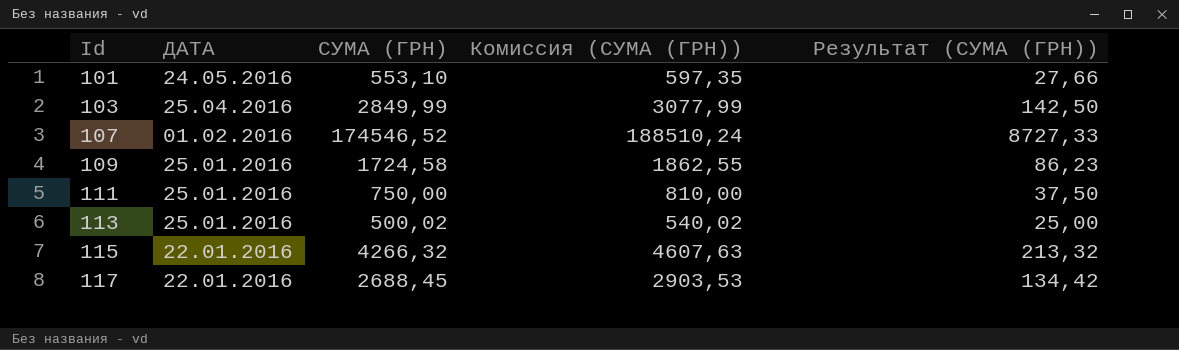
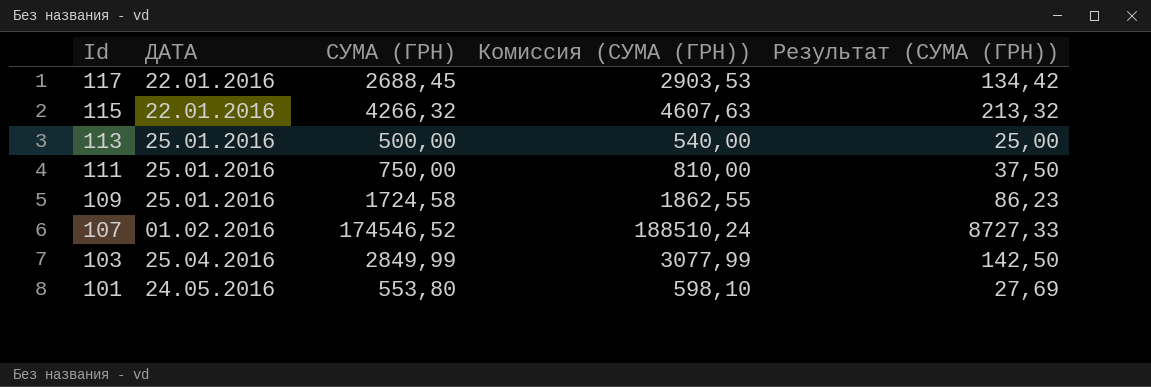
row order: Id ascending -> Id descending
113 | СУМА (ГРН): 500,02 -> 500,00
113 | Комиссия (СУМА (ГРН)): 540,02 -> 540,00
101 | СУМА (ГРН): 553,10 -> 553,80
101 | Комиссия (СУМА (ГРН)): 597,35 -> 598,10
101 | Результат (СУМА (ГРН)): 27,66 -> 27,69

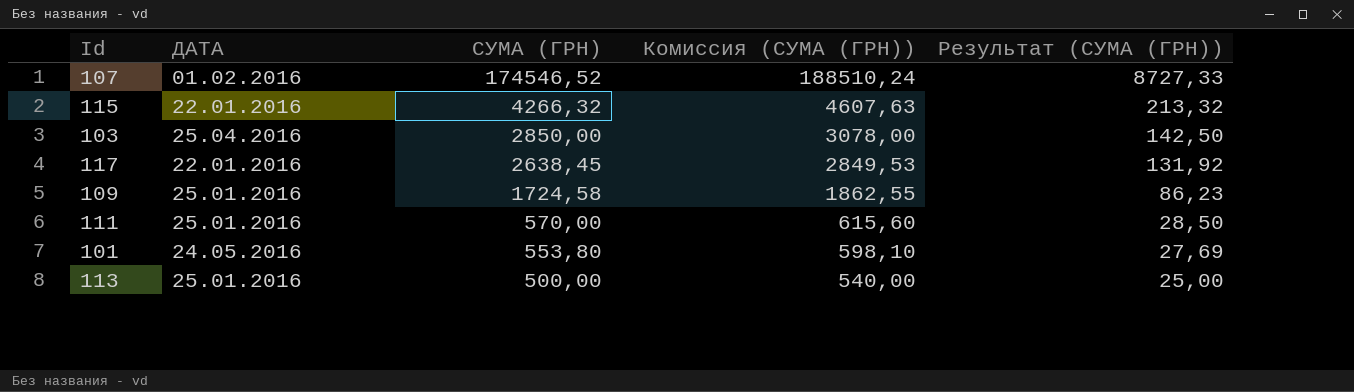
row order: Id descending -> СУМА (ГРН) descending
103 | СУМА (ГРН): 2849,99 -> 2850,00
103 | Комиссия (СУМА (ГРН)): 3077,99 -> 3078,00
117 | СУМА (ГРН): 2688,45 -> 2638,45
117 | Комиссия (СУМА (ГРН)): 2903,53 -> 2849,53
117 | Результат (СУМА (ГРН)): 134,42 -> 131,92
111 | СУМА (ГРН): 750,00 -> 570,00
111 | Комиссия (СУМА (ГРН)): 810,00 -> 615,60
111 | Результат (СУМА (ГРН)): 37,50 -> 28,50

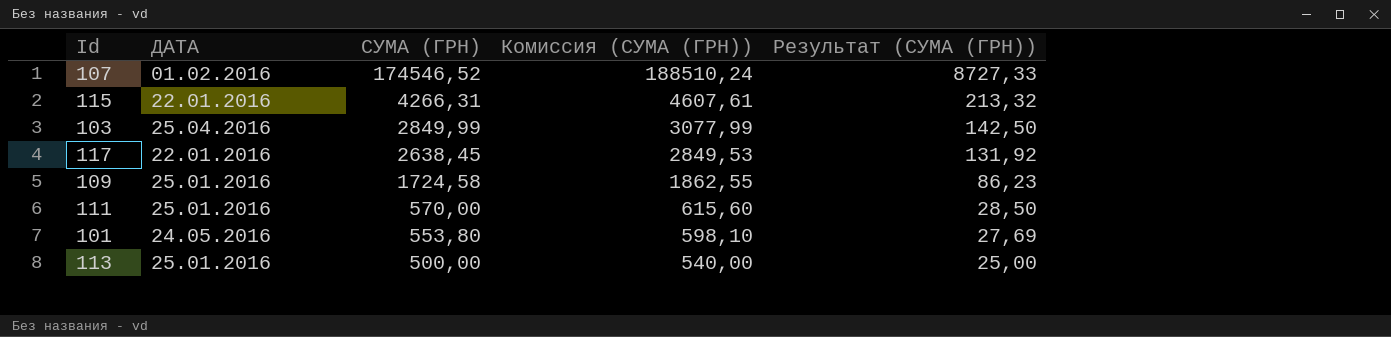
115 | СУМА (ГРН): 4266,32 -> 4266,31
115 | Комиссия (СУМА (ГРН)): 4607,63 -> 4607,61
103 | СУМА (ГРН): 2850,00 -> 2849,99
103 | Комиссия (СУМА (ГРН)): 3078,00 -> 3077,99

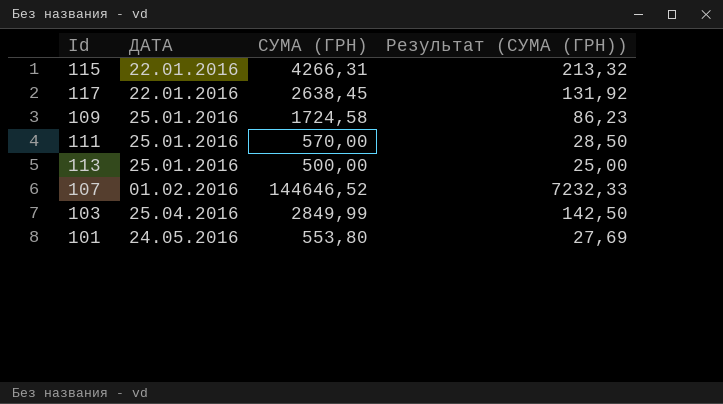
row order: СУМА (ГРН) descending -> ДАТА ascending
column Комиссия (СУМА (ГРН)) | formula: [СУМА (ГРН)] * 1,08 -> none
107 | СУМА (ГРН): 174546,52 -> 144646,52
107 | Результат (СУМА (ГРН)): 8727,33 -> 7232,33

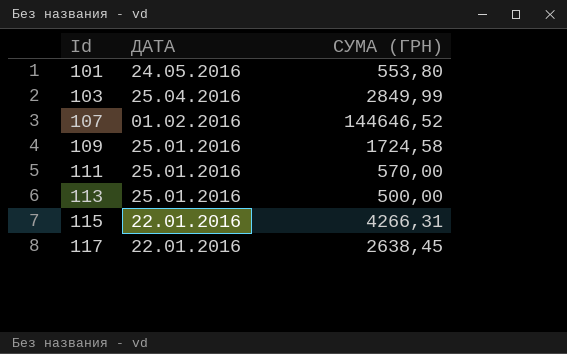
row order: ДАТА ascending -> Id ascending
column Результат (СУМА (ГРН)) | formula: [СУМА (ГРН)] * 0,05 -> none

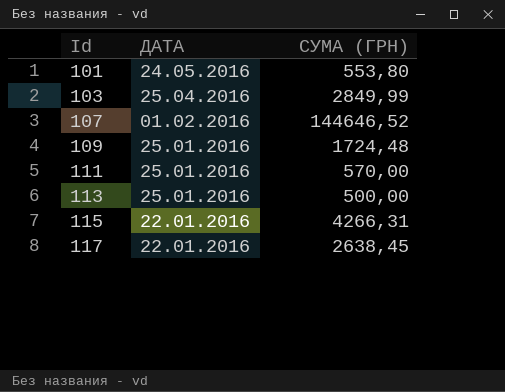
109 | СУМА (ГРН): 1724,58 -> 1724,48

